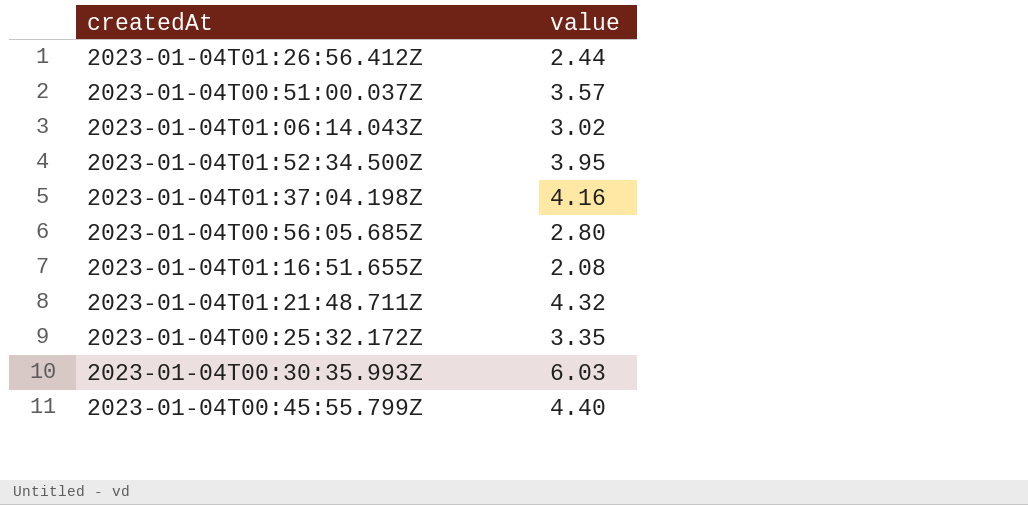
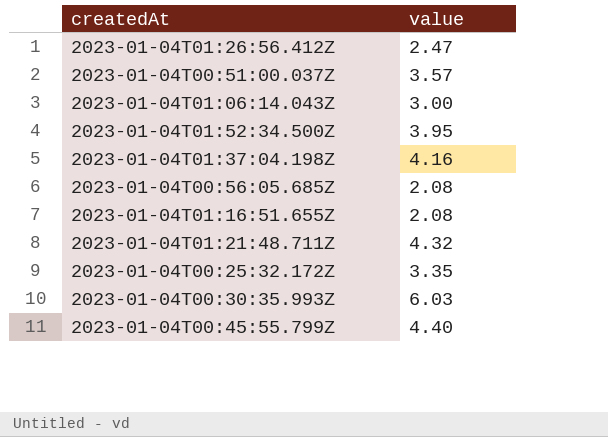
2023-01-04T01:26:56.412Z | value: 2.44 -> 2.47
2023-01-04T01:06:14.043Z | value: 3.02 -> 3.00
2023-01-04T00:56:05.685Z | value: 2.80 -> 2.08

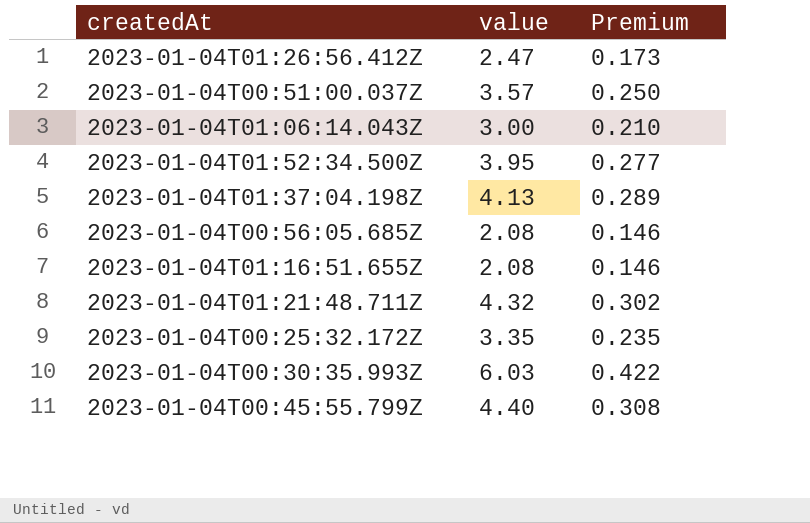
column Premium | formula: none -> [value] * 0.07
2023-01-04T01:37:04.198Z | value: 4.16 -> 4.13

